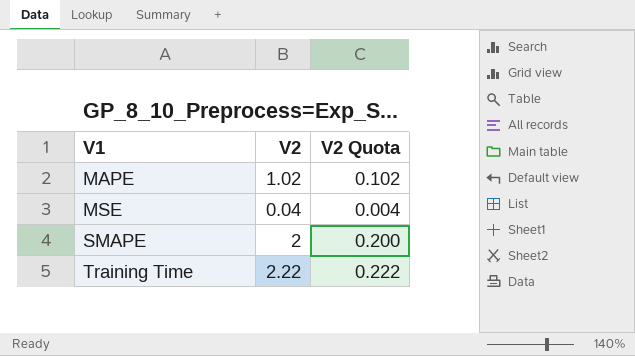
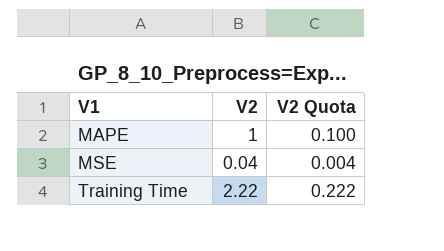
row SMAPE: 2 | 0.200 -> none
MAPE | V2: 1.02 -> 1
MAPE | V2 Quota: 0.102 -> 0.100

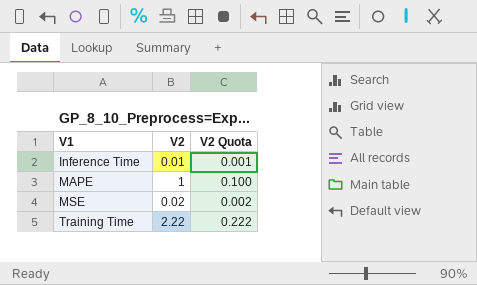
row Inference Time: none -> 0.01 | 0.001
MSE | V2: 0.04 -> 0.02
MSE | V2 Quota: 0.004 -> 0.002

